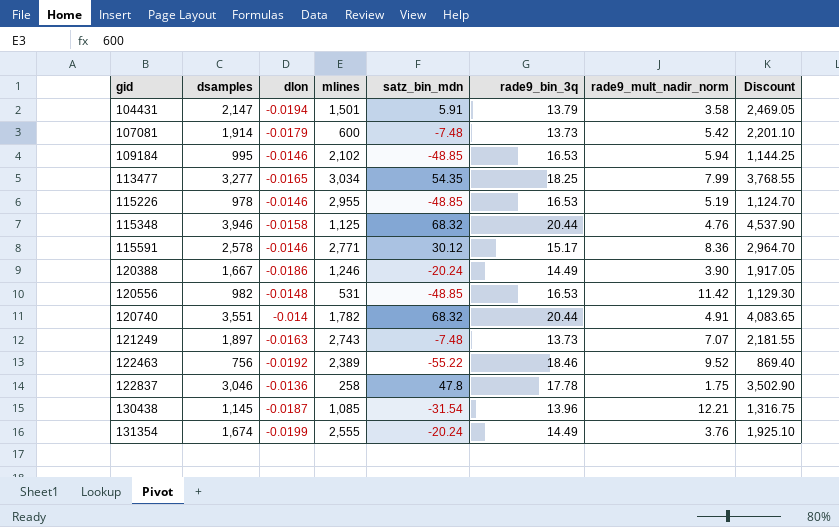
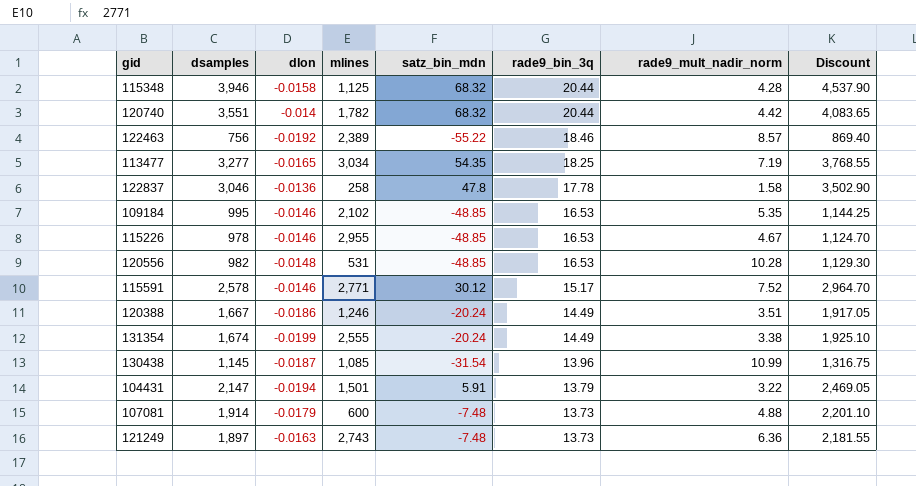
row order: gid ascending -> rade9_bin_3q descending
115348 | rade9_mult_nadir_norm: 4.76 -> 4.28
120740 | rade9_mult_nadir_norm: 4.91 -> 4.42
122463 | rade9_mult_nadir_norm: 9.52 -> 8.57
113477 | rade9_mult_nadir_norm: 7.99 -> 7.19
122837 | rade9_mult_nadir_norm: 1.75 -> 1.58
109184 | rade9_mult_nadir_norm: 5.94 -> 5.35
115226 | rade9_mult_nadir_norm: 5.19 -> 4.67
120556 | rade9_mult_nadir_norm: 11.42 -> 10.28
115591 | rade9_mult_nadir_norm: 8.36 -> 7.52
120388 | rade9_mult_nadir_norm: 3.90 -> 3.51
131354 | rade9_mult_nadir_norm: 3.76 -> 3.38
130438 | rade9_mult_nadir_norm: 12.21 -> 10.99
104431 | rade9_mult_nadir_norm: 3.58 -> 3.22
107081 | rade9_mult_nadir_norm: 5.42 -> 4.88
121249 | rade9_mult_nadir_norm: 7.07 -> 6.36

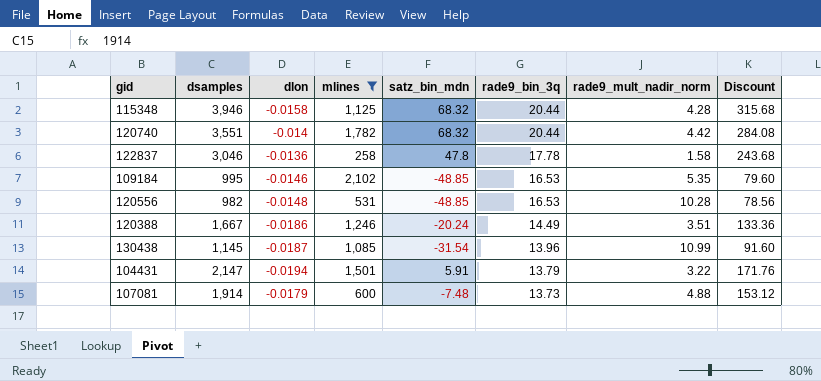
filter: none -> mlines <= 2,102
column Discount | formula: [dsamples] * 1.15 -> [dsamples] * 0.08

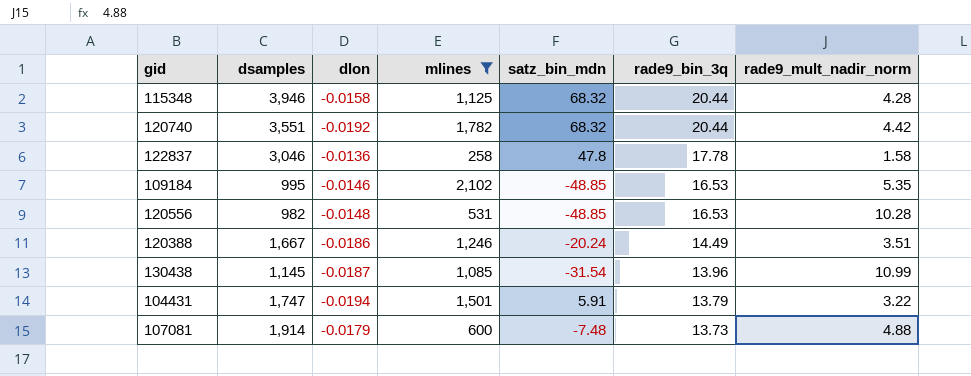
column Discount | formula: [dsamples] * 0.08 -> none
120740 | dlon: -0.014 -> -0.0192
104431 | dsamples: 2,147 -> 1,747

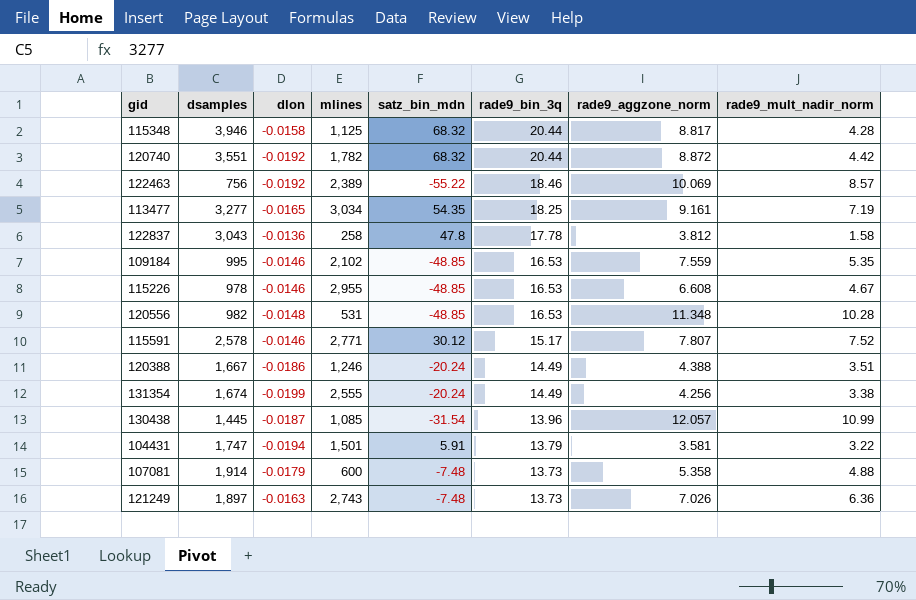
filter: mlines <= 2,102 -> none
column rade9_aggzone_norm | position: none -> 7
122837 | dsamples: 3,046 -> 3,043
130438 | dsamples: 1,145 -> 1,445

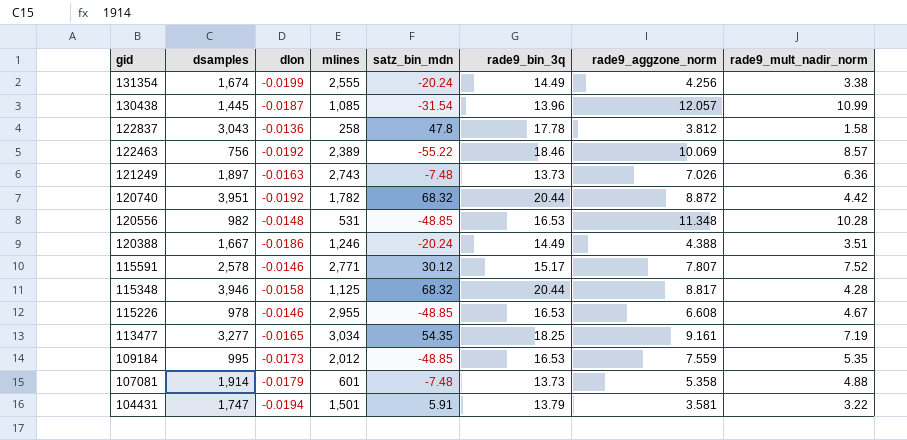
row order: rade9_bin_3q descending -> gid descending
120740 | dsamples: 3,551 -> 3,951
109184 | dlon: -0.0146 -> -0.0173
109184 | mlines: 2,102 -> 2,012
107081 | mlines: 600 -> 601

